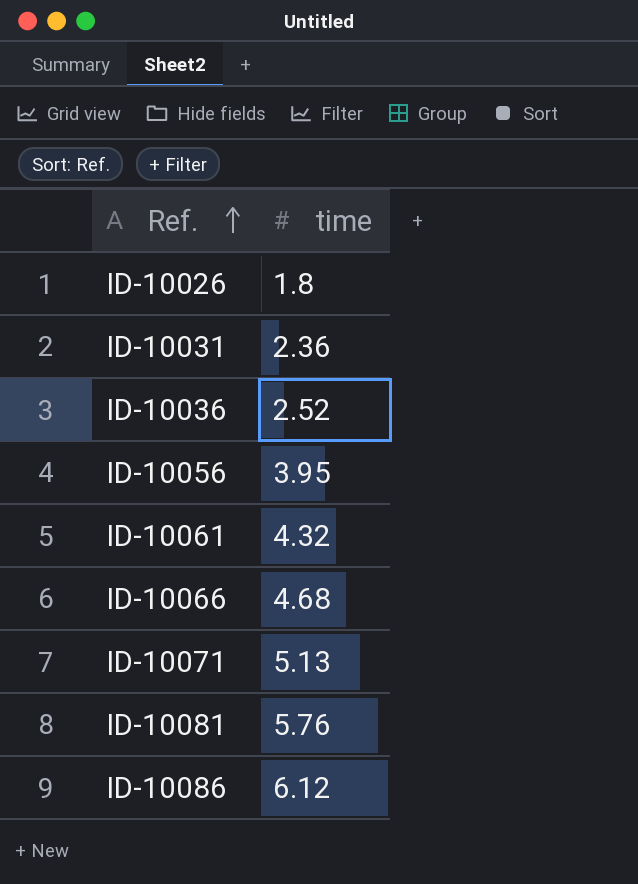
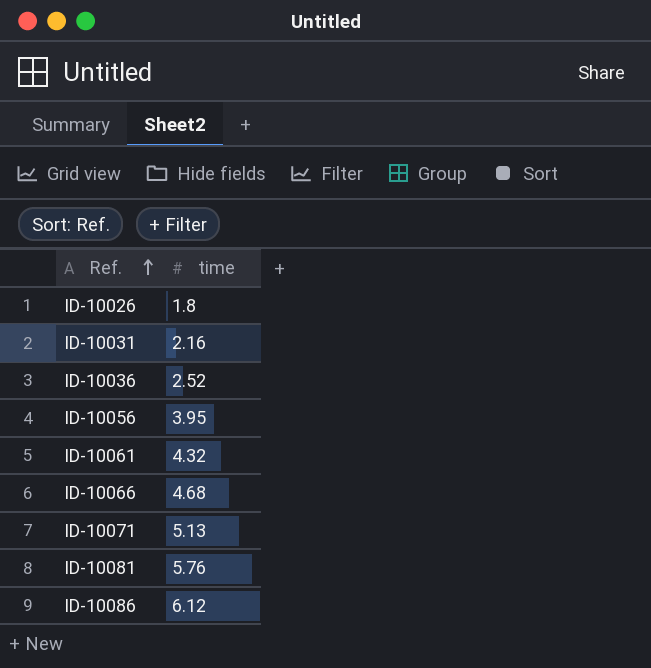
ID-10031 | time: 2.36 -> 2.16

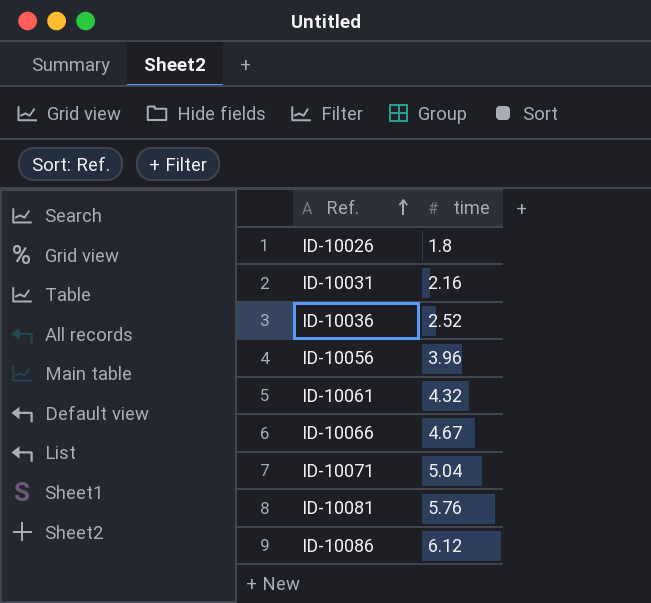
ID-10056 | time: 3.95 -> 3.96
ID-10066 | time: 4.68 -> 4.67
ID-10071 | time: 5.13 -> 5.04

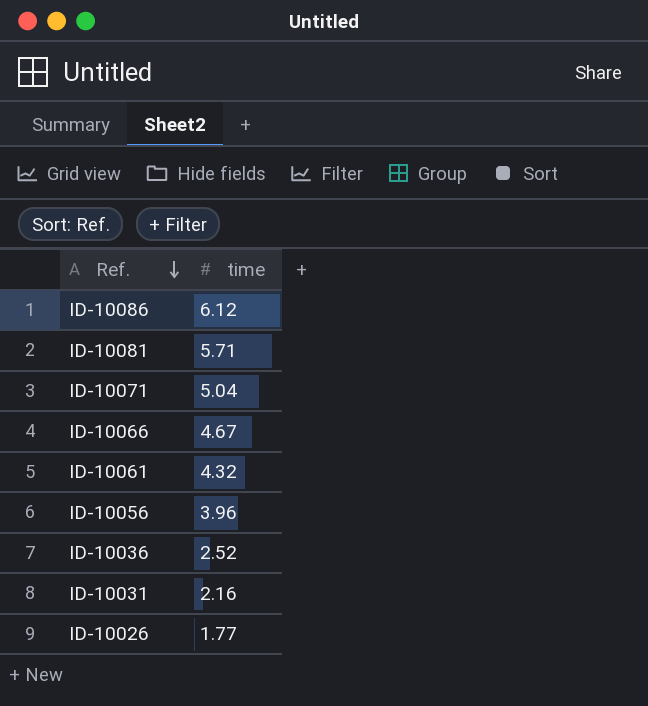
row order: Ref. ascending -> Ref. descending
ID-10081 | time: 5.76 -> 5.71
ID-10026 | time: 1.8 -> 1.77

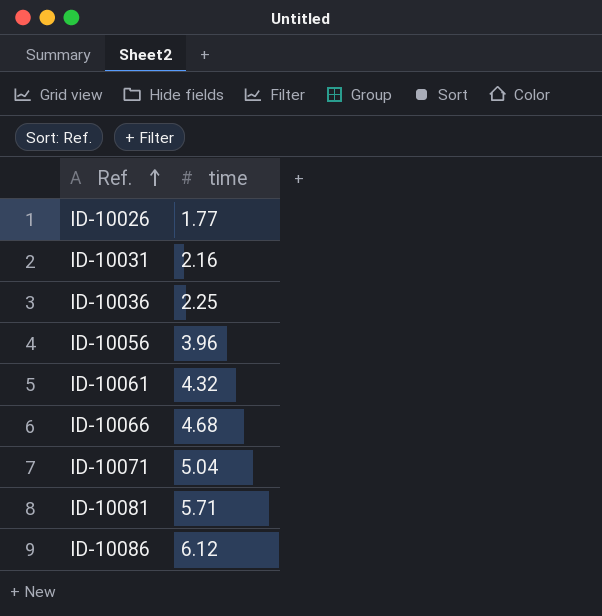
row order: Ref. descending -> Ref. ascending
ID-10036 | time: 2.52 -> 2.25
ID-10066 | time: 4.67 -> 4.68

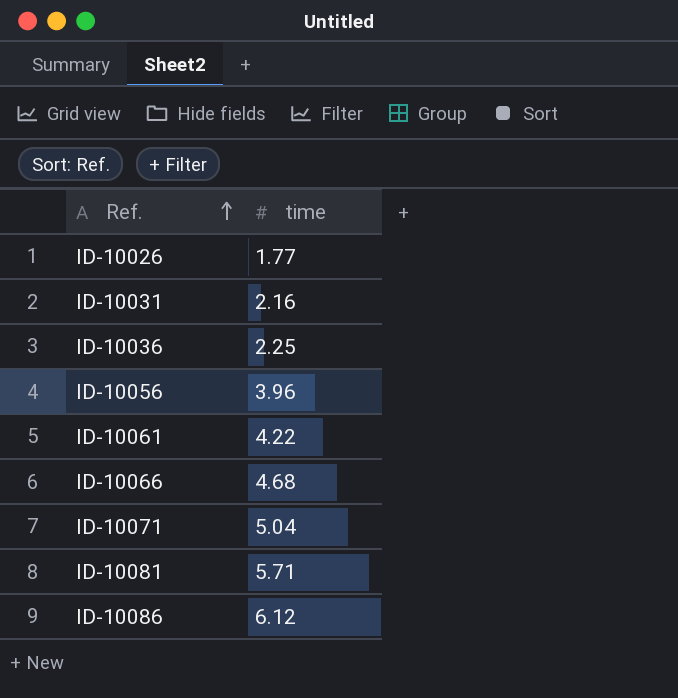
ID-10061 | time: 4.32 -> 4.22

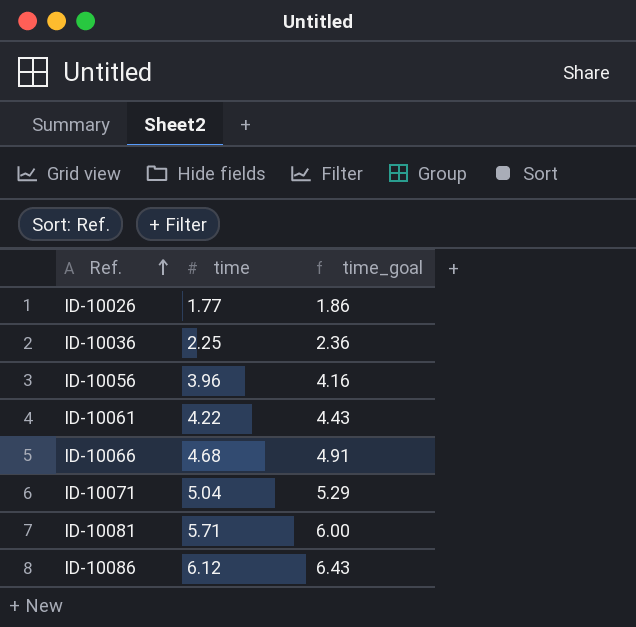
column time_goal | formula: none -> [time] * 1.05
row ID-10031: 2.16 -> none

